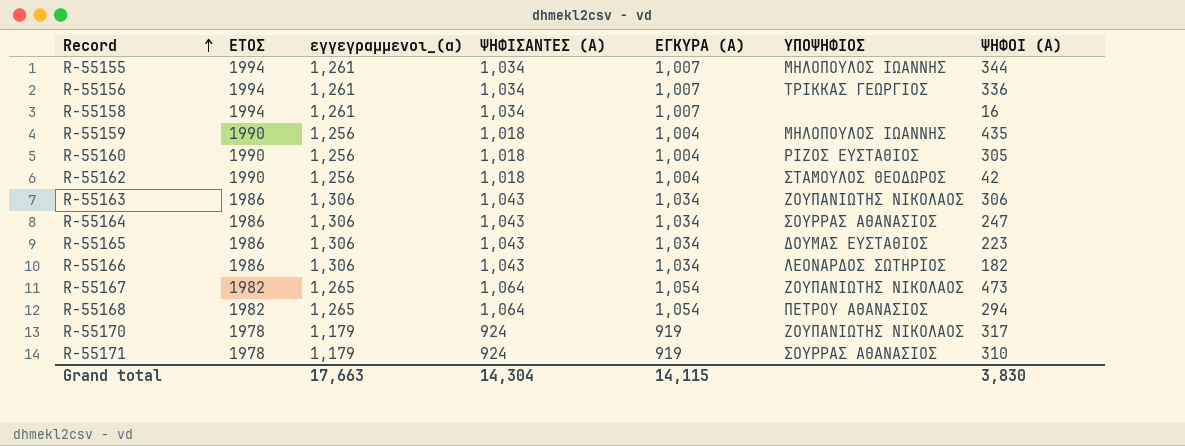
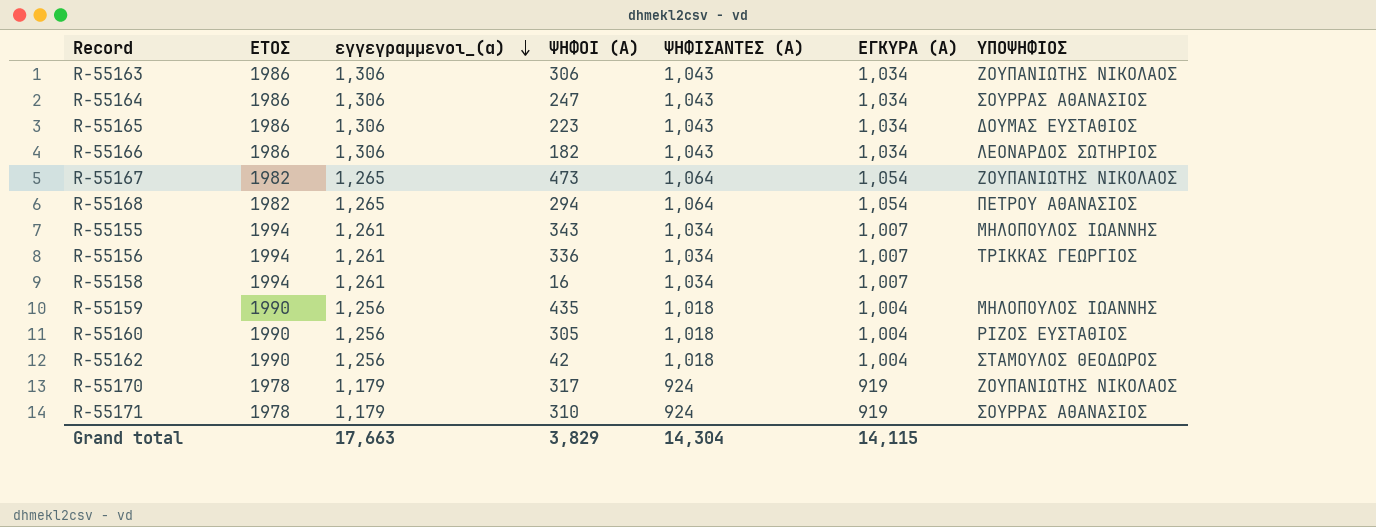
row order: Record ascending -> εγγεγραμμενοι_(α) descending
column ΨΗΦΟΙ (Α) | position: 7 -> 4
R-55155 | ΨΗΦΟΙ (Α): 344 -> 343
Grand total | ΨΗΦΟΙ (Α): 3,830 -> 3,829

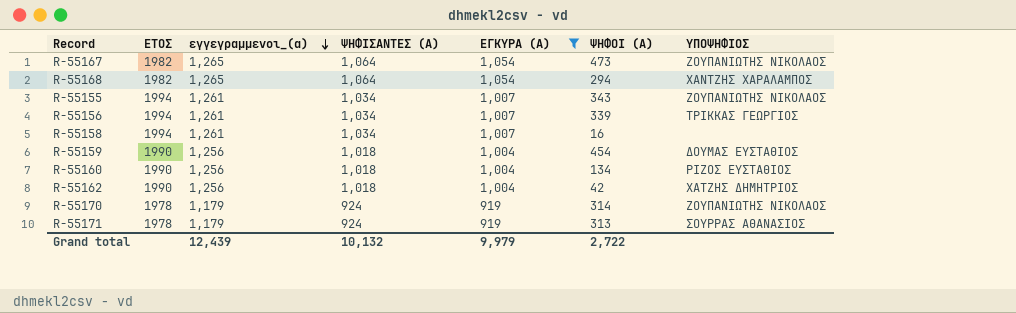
filter: none -> ΕΓΚΥΡΑ (Α) != 1,034
column ΨΗΦΟΙ (Α) | position: 4 -> 6
R-55168 | ΥΠΟΨΗΦΙΟΣ: ΠΕΤΡΟΥ ΑΘΑΝΑΣΙΟΣ -> ΧΑΝΤΖΗΣ ΧΑΡΑΛΑΜΠΟΣ
R-55155 | ΥΠΟΨΗΦΙΟΣ: ΜΗΛΟΠΟΥΛΟΣ ΙΩΑΝΝΗΣ -> ΖΟΥΠΑΝΙΩΤΗΣ ΝΙΚΟΛΑΟΣ
R-55156 | ΨΗΦΟΙ (Α): 336 -> 339
R-55159 | ΨΗΦΟΙ (Α): 435 -> 454
R-55159 | ΥΠΟΨΗΦΙΟΣ: ΜΗΛΟΠΟΥΛΟΣ ΙΩΑΝΝΗΣ -> ΔΟΥΜΑΣ ΕΥΣΤΑΘΙΟΣ
R-55160 | ΨΗΦΟΙ (Α): 305 -> 134
R-55162 | ΥΠΟΨΗΦΙΟΣ: ΣΤΑΜΟΥΛΟΣ ΘΕΟΔΩΡΟΣ -> ΧΑΤΖΗΣ ΔΗΜΗΤΡΙΟΣ
R-55170 | ΨΗΦΟΙ (Α): 317 -> 314
R-55171 | ΨΗΦΟΙ (Α): 310 -> 313
Grand total | εγγεγραμμενοι_(α): 17,663 -> 12,439
Grand total | ΨΗΦΙΣΑΝΤΕΣ (Α): 14,304 -> 10,132
Grand total | ΕΓΚΥΡΑ (Α): 14,115 -> 9,979
Grand total | ΨΗΦΟΙ (Α): 3,829 -> 2,722

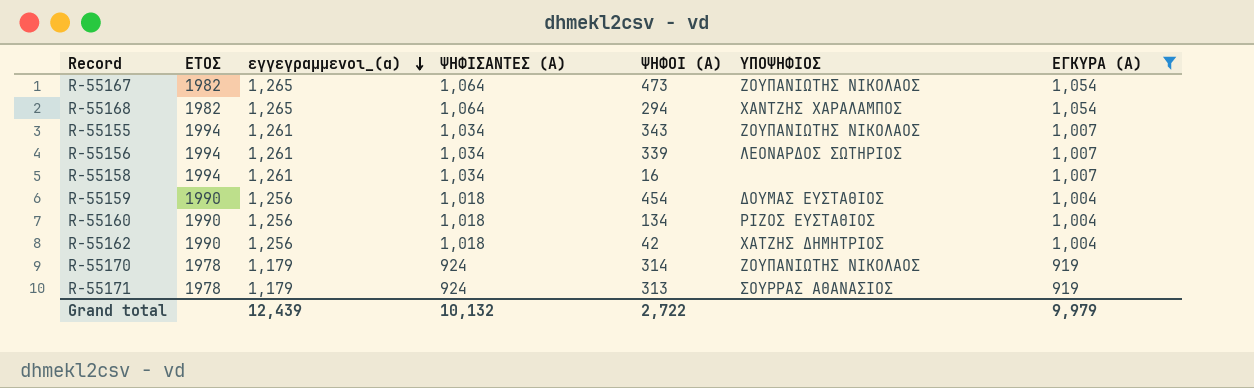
column ΕΓΚΥΡΑ (Α) | position: 5 -> 7
R-55156 | ΥΠΟΨΗΦΙΟΣ: ΤΡΙΚΚΑΣ ΓΕΩΡΓΙΟΣ -> ΛΕΟΝΑΡΔΟΣ ΣΩΤΗΡΙΟΣ

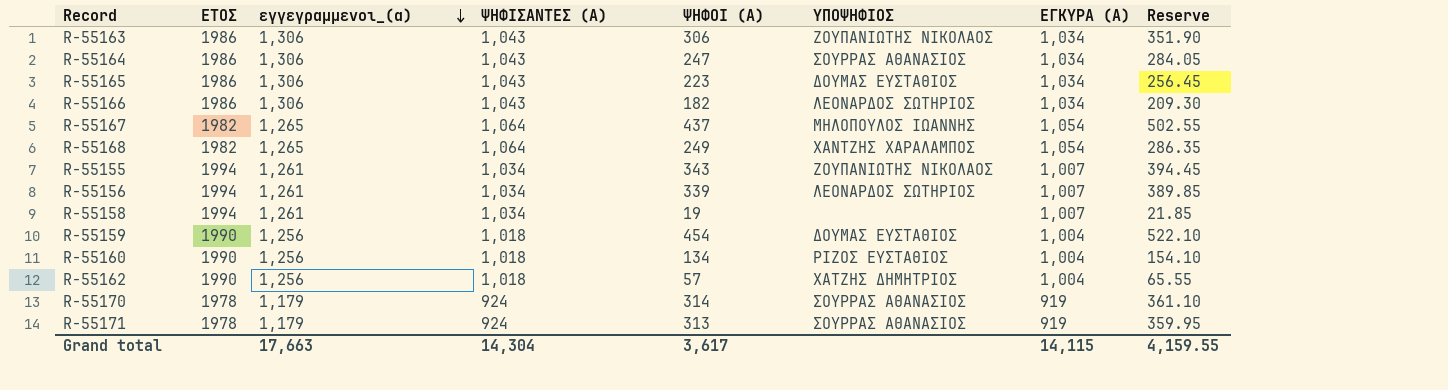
filter: ΕΓΚΥΡΑ (Α) != 1,034 -> none
column Reserve | formula: none -> [ΨΗΦΟΙ (Α)] * 1.15
R-55167 | ΨΗΦΟΙ (Α): 473 -> 437
R-55167 | ΥΠΟΨΗΦΙΟΣ: ΖΟΥΠΑΝΙΩΤΗΣ ΝΙΚΟΛΑΟΣ -> ΜΗΛΟΠΟΥΛΟΣ ΙΩΑΝΝΗΣ
R-55168 | ΨΗΦΟΙ (Α): 294 -> 249
R-55158 | ΨΗΦΟΙ (Α): 16 -> 19
R-55162 | ΨΗΦΟΙ (Α): 42 -> 57
R-55170 | ΥΠΟΨΗΦΙΟΣ: ΖΟΥΠΑΝΙΩΤΗΣ ΝΙΚΟΛΑΟΣ -> ΣΟΥΡΡΑΣ ΑΘΑΝΑΣΙΟΣ
Grand total | εγγεγραμμενοι_(α): 12,439 -> 17,663
Grand total | ΨΗΦΙΣΑΝΤΕΣ (Α): 10,132 -> 14,304
Grand total | ΨΗΦΟΙ (Α): 2,722 -> 3,617
Grand total | ΕΓΚΥΡΑ (Α): 9,979 -> 14,115

